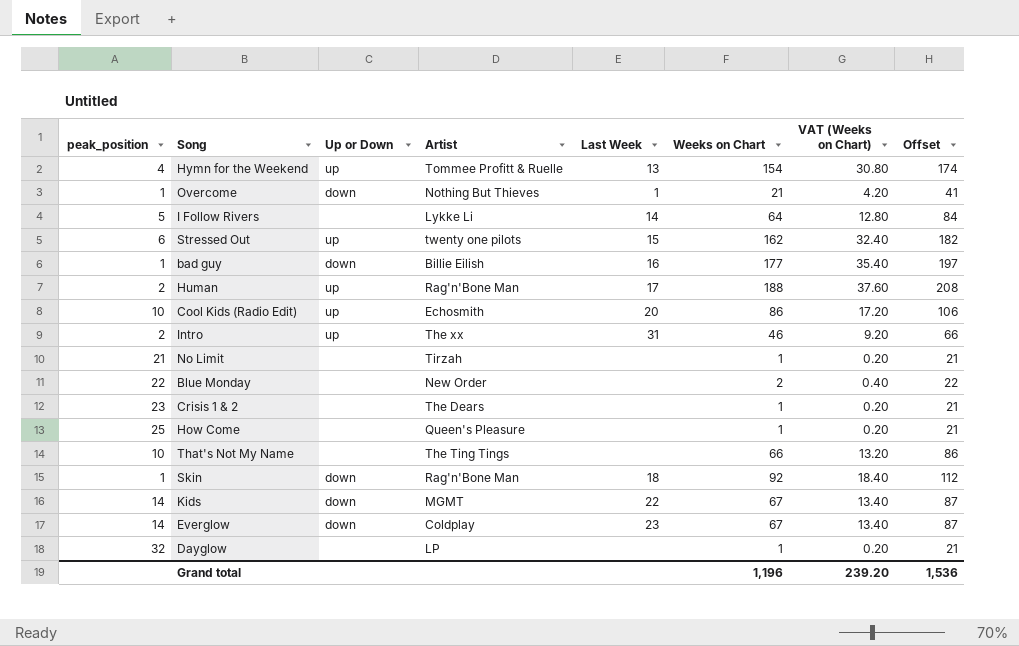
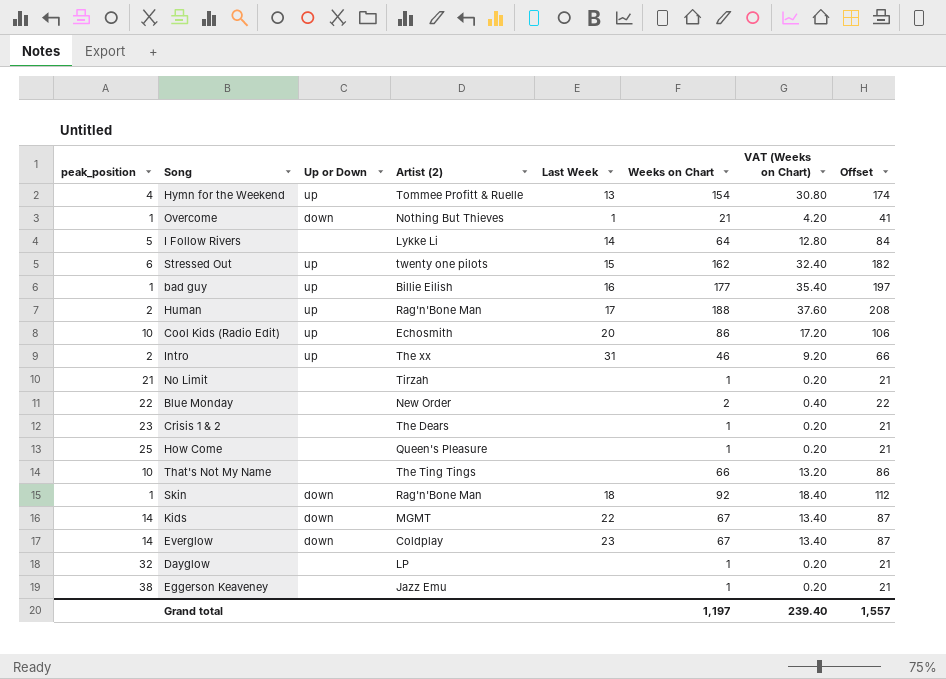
column name: Artist -> Artist (2)
bad guy | Up or Down: down -> up
row Eggerson Keaveney: none -> 38 | none | Jazz Emu | none | 1 | 0.20 | 21
Grand total | Weeks on Chart: 1,196 -> 1,197
Grand total | VAT (Weeks on Chart): 239.20 -> 239.40
Grand total | Offset: 1,536 -> 1,557

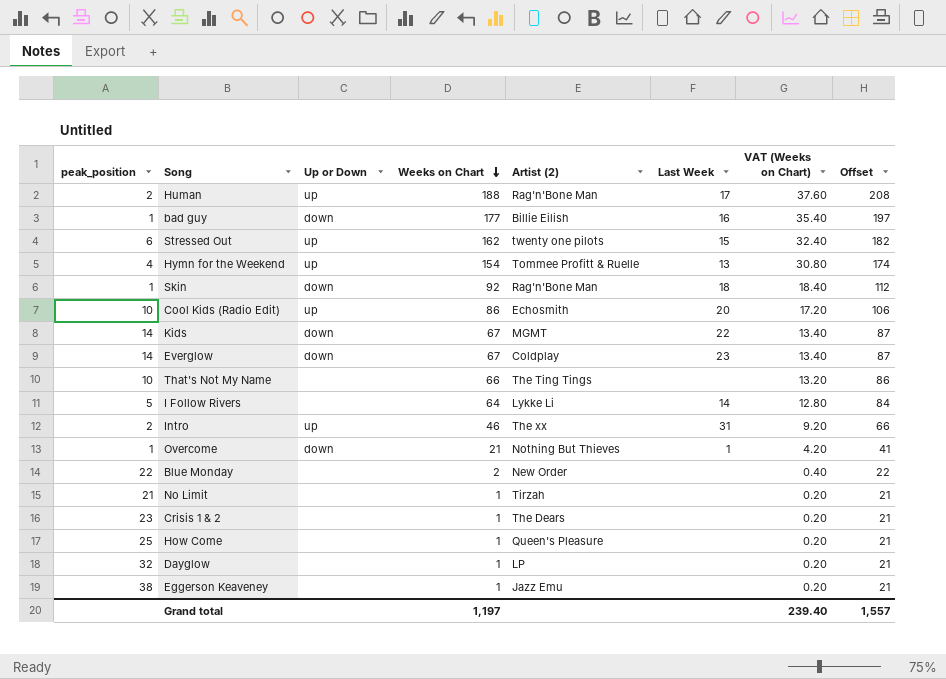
row order: none -> Weeks on Chart descending
column Weeks on Chart | position: 6 -> 4
bad guy | Up or Down: up -> down

